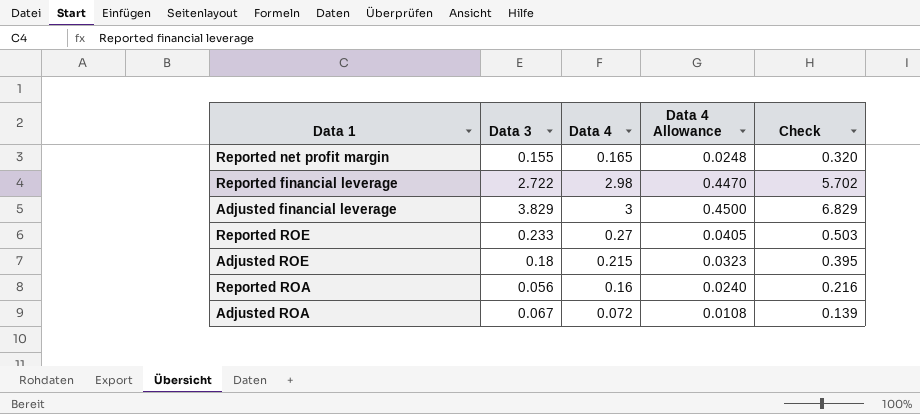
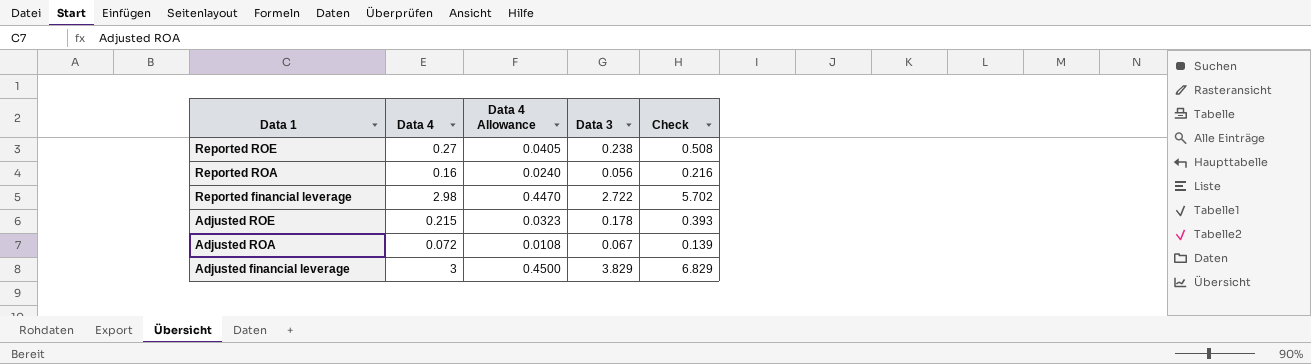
row order: none -> Data 1 descending
column Data 3 | position: 2 -> 4
row Reported net profit margin: 0.155 | 0.165 | 0.0248 | 0.320 -> none
Reported ROE | Data 3: 0.233 -> 0.238
Reported ROE | Check: 0.503 -> 0.508
Adjusted ROE | Data 3: 0.18 -> 0.178
Adjusted ROE | Check: 0.395 -> 0.393

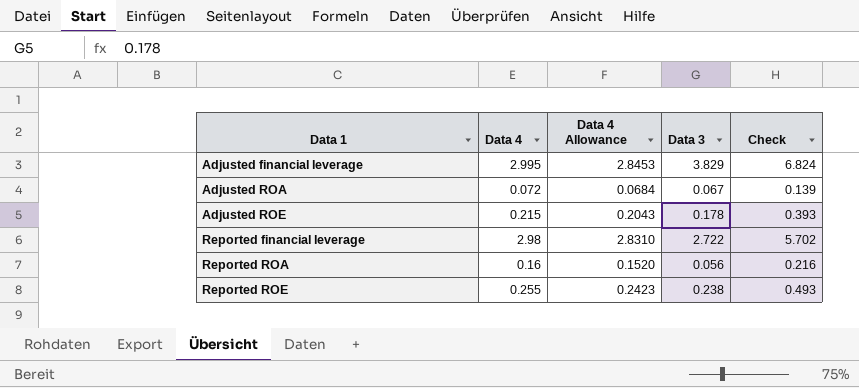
row order: Data 1 descending -> Data 1 ascending
column Data 4 Allowance | formula: [Data 4] * 0.15 -> [Data 4] * 0.95
Adjusted financial leverage | Data 4: 3 -> 2.995
Adjusted financial leverage | Check: 6.829 -> 6.824
Reported ROE | Data 4: 0.27 -> 0.255
Reported ROE | Check: 0.508 -> 0.493

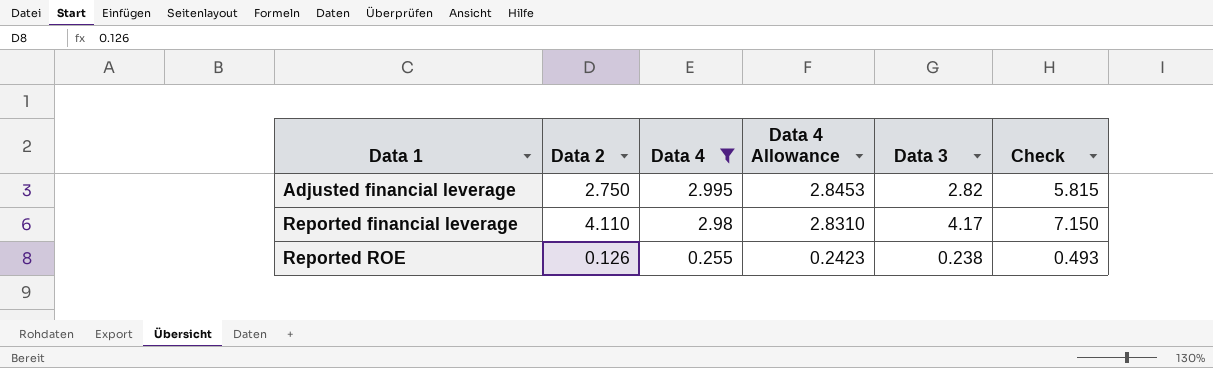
filter: none -> Data 4 >= 0.255
column Data 2 | position: none -> 2
Adjusted financial leverage | Data 3: 3.829 -> 2.82
Adjusted financial leverage | Check: 6.824 -> 5.815
Reported financial leverage | Data 3: 2.722 -> 4.17
Reported financial leverage | Check: 5.702 -> 7.150

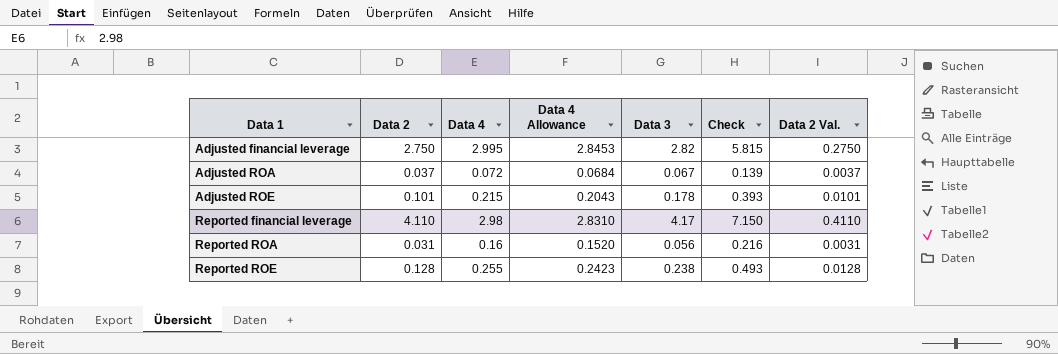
filter: Data 4 >= 0.255 -> none
column Data 2 Val. | formula: none -> [Data 2] * 0.1
Reported ROE | Data 2: 0.126 -> 0.128

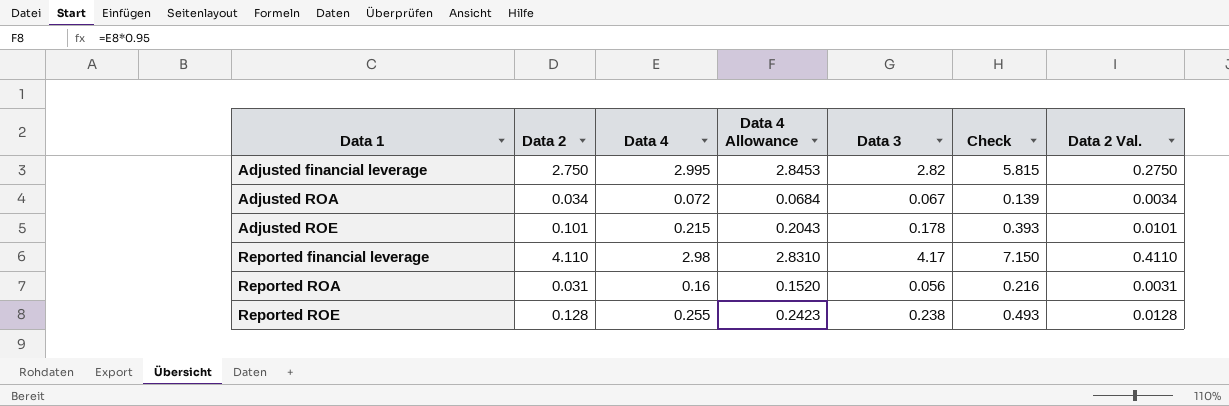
Adjusted ROA | Data 2: 0.037 -> 0.034
Adjusted ROA | Data 2 Val.: 0.0037 -> 0.0034

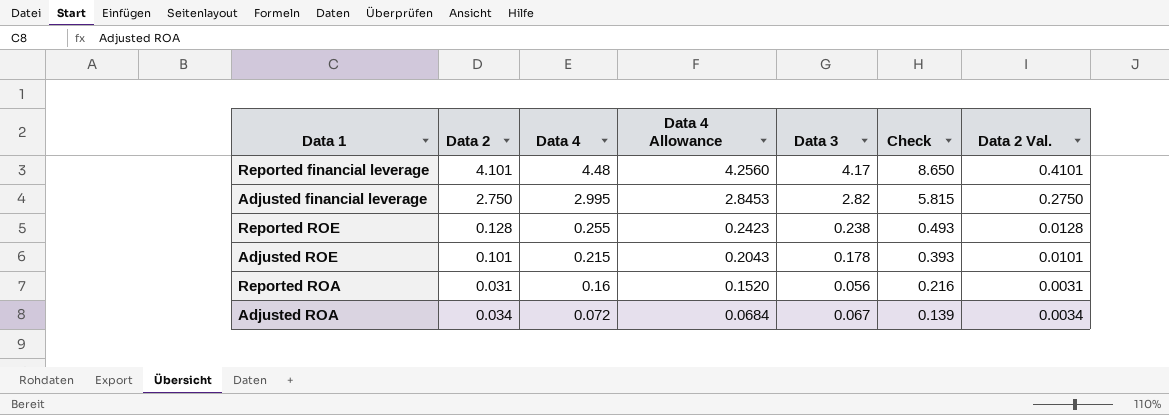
row order: Data 1 ascending -> Data 4 descending
Reported financial leverage | Data 2: 4.110 -> 4.101
Reported financial leverage | Data 4: 2.98 -> 4.48
Reported financial leverage | Data 4 Allowance: 2.8310 -> 4.2560
Reported financial leverage | Check: 7.150 -> 8.650
Reported financial leverage | Data 2 Val.: 0.4110 -> 0.4101

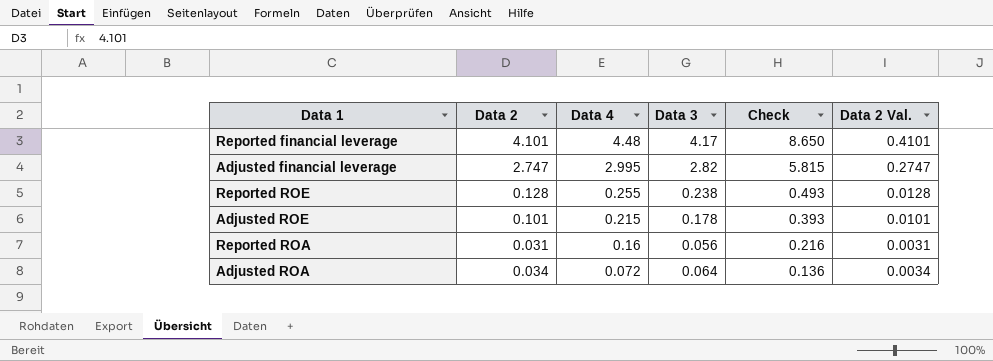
column Data 4 Allowance | formula: [Data 4] * 0.95 -> none
Adjusted financial leverage | Data 2: 2.750 -> 2.747
Adjusted financial leverage | Data 2 Val.: 0.2750 -> 0.2747
Adjusted ROA | Data 3: 0.067 -> 0.064
Adjusted ROA | Check: 0.139 -> 0.136

